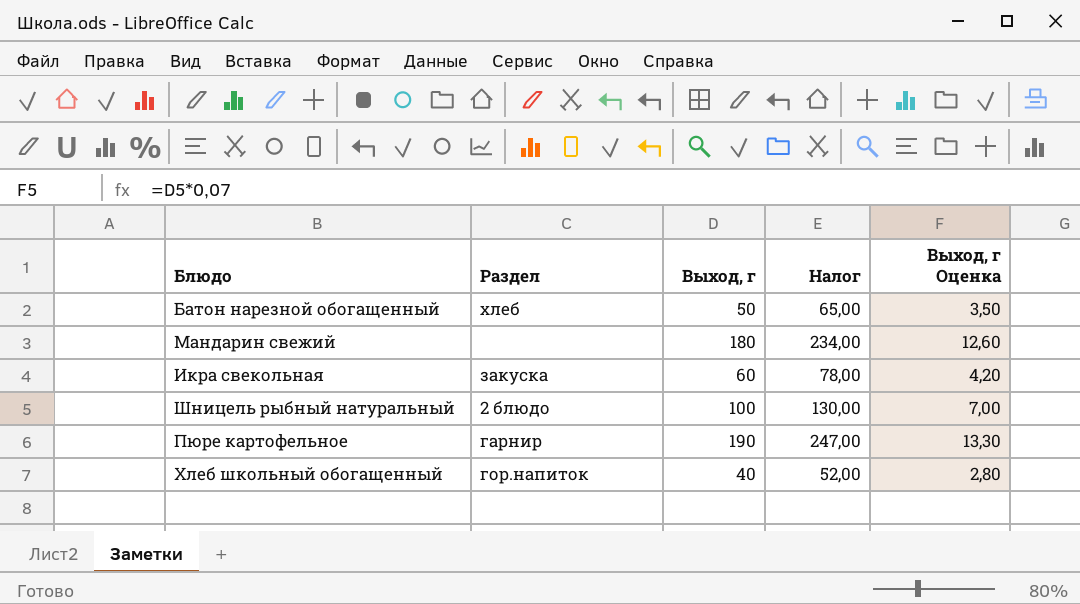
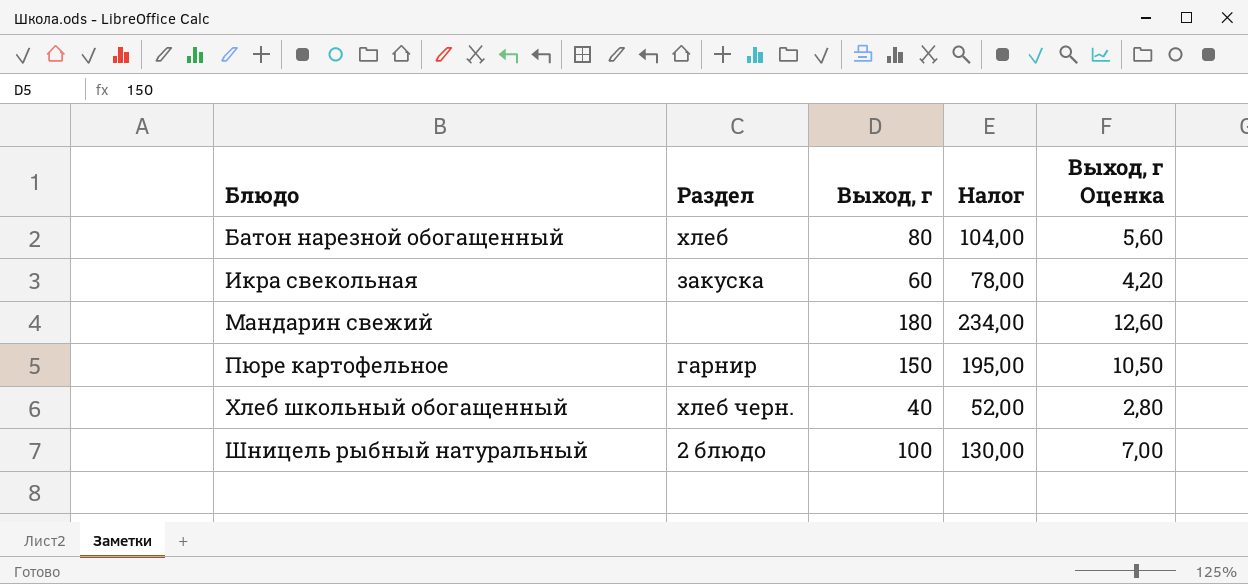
row order: none -> Блюдо ascending
Батон нарезной обогащенный | Выход, г: 50 -> 80
Батон нарезной обогащенный | Налог: 65,00 -> 104,00
Батон нарезной обогащенный | Выход, г Оценка: 3,50 -> 5,60
Пюре картофельное | Выход, г: 190 -> 150
Пюре картофельное | Налог: 247,00 -> 195,00
Пюре картофельное | Выход, г Оценка: 13,30 -> 10,50
Хлеб школьный обогащенный | Раздел: гор.напиток -> хлеб черн.

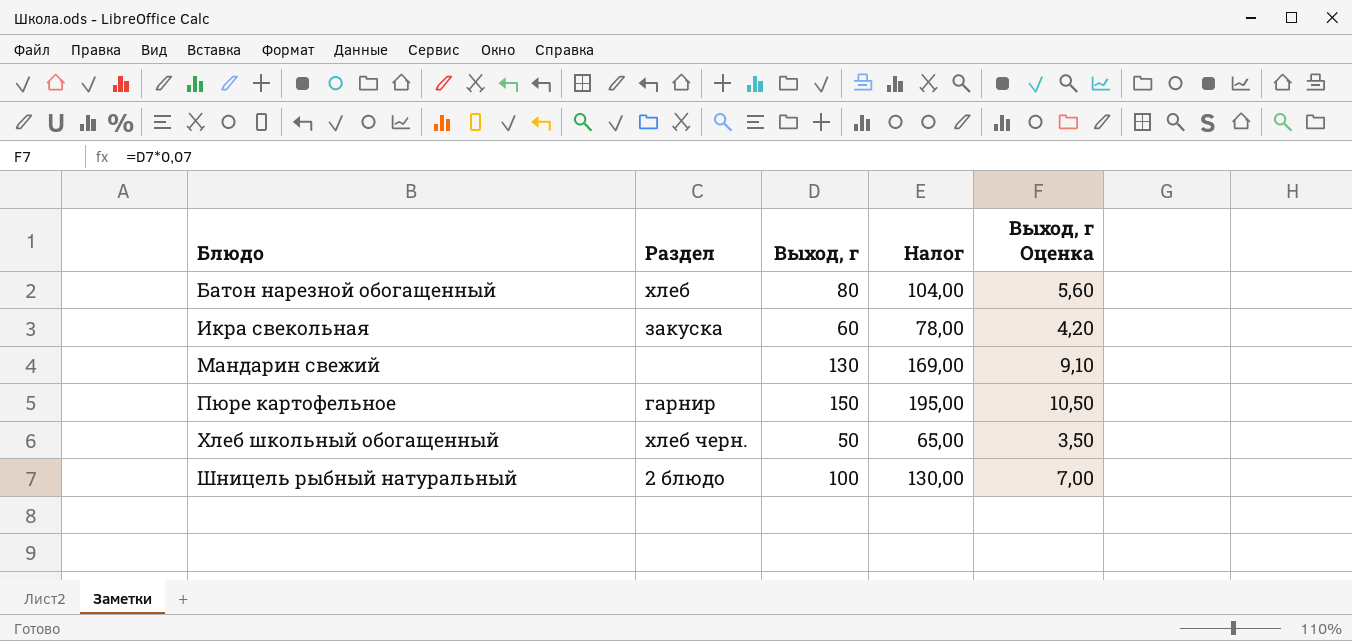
Мандарин свежий | Выход, г: 180 -> 130
Мандарин свежий | Налог: 234,00 -> 169,00
Мандарин свежий | Выход, г Оценка: 12,60 -> 9,10
Хлеб школьный обогащенный | Выход, г: 40 -> 50
Хлеб школьный обогащенный | Налог: 52,00 -> 65,00
Хлеб школьный обогащенный | Выход, г Оценка: 2,80 -> 3,50

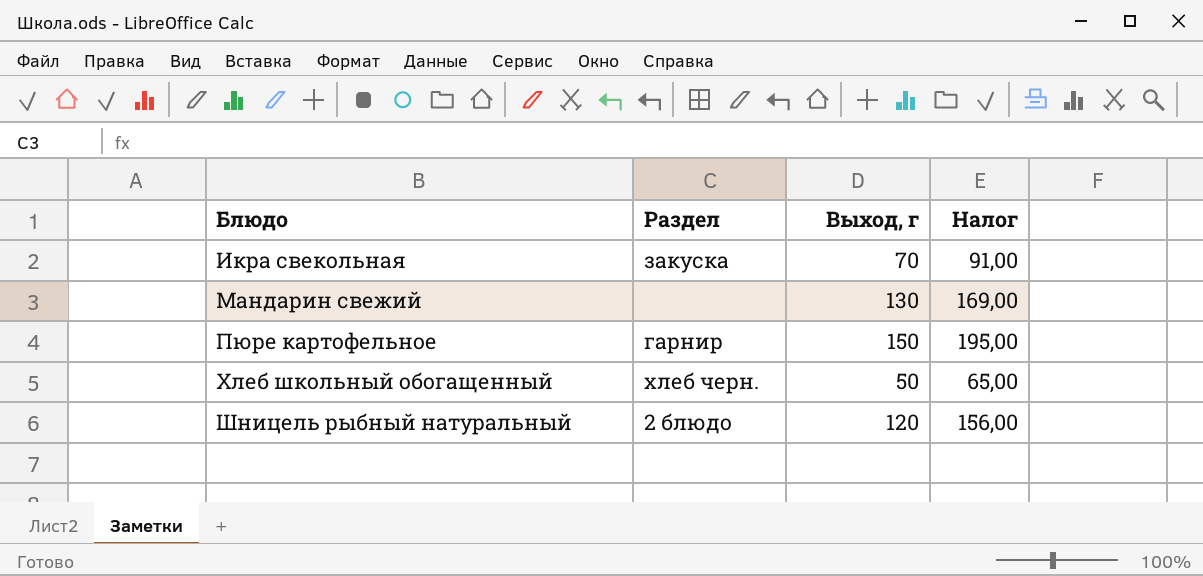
column Выход, г Оценка | formula: [Выход, г] * 0,07 -> none
row Батон нарезной обогащенный: хлеб | 80 | 104,00 | 5,60 -> none
Икра свекольная | Выход, г: 60 -> 70
Икра свекольная | Налог: 78,00 -> 91,00
Шницель рыбный натуральный | Выход, г: 100 -> 120
Шницель рыбный натуральный | Налог: 130,00 -> 156,00

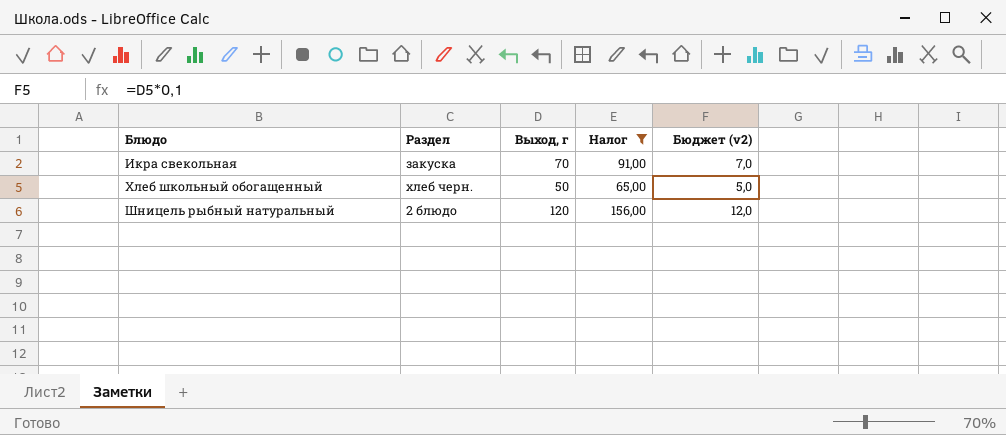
filter: none -> Налог <= 156,00
column Бюджет (v2) | formula: none -> [Выход, г] * 0,1

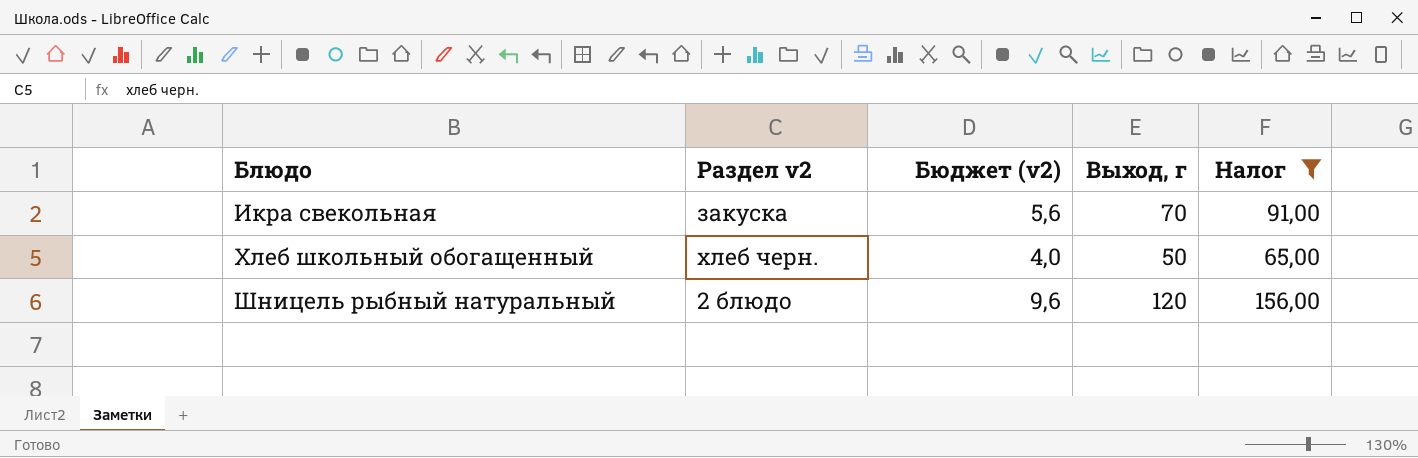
column name: Раздел -> Раздел v2
column Бюджет (v2) | formula: [Выход, г] * 0,1 -> [Выход, г] * 0,08
column Бюджет (v2) | position: 5 -> 3

